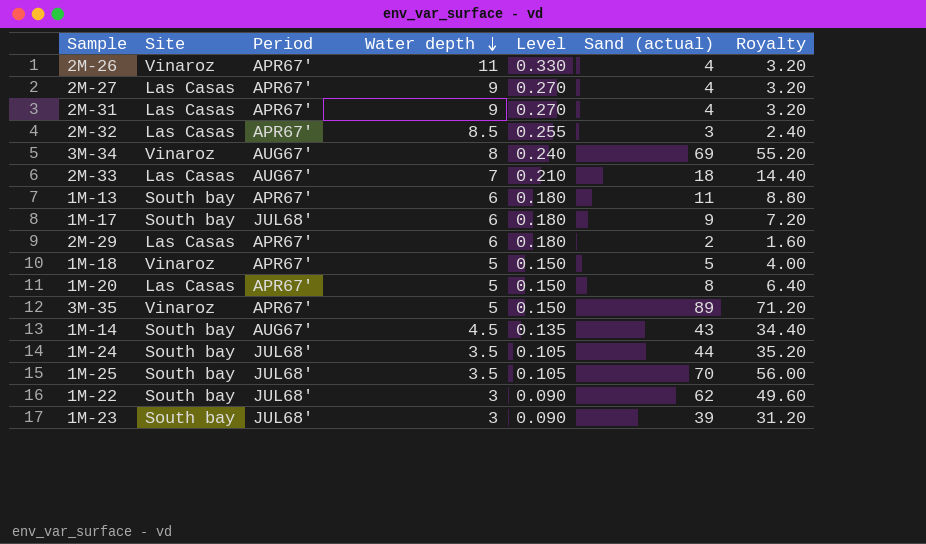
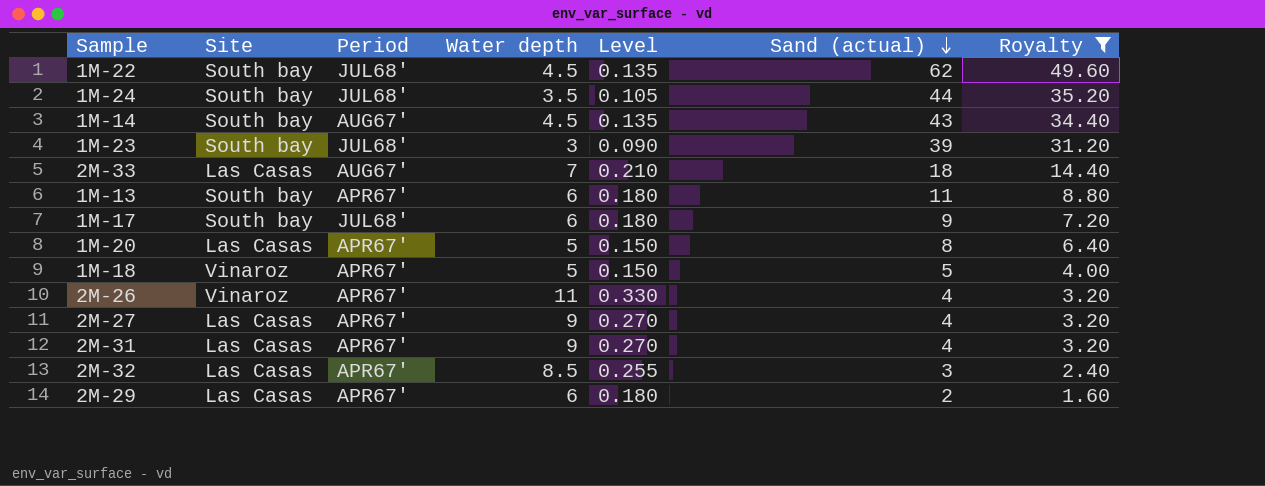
filter: none -> Royalty <= 49.60
row order: Water depth descending -> Sand (actual) descending
1M-22 | Water depth: 3 -> 4.5
1M-22 | Level: 0.090 -> 0.135

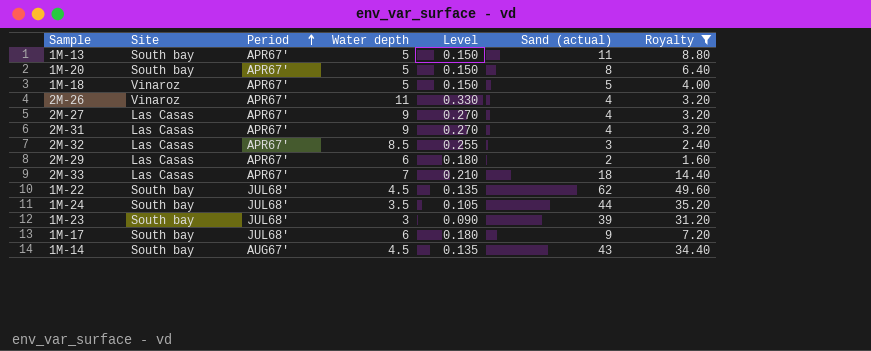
row order: Sand (actual) descending -> Period ascending
1M-13 | Water depth: 6 -> 5
1M-13 | Level: 0.180 -> 0.150
1M-20 | Site: Las Casas -> South bay
2M-33 | Period: AUG67' -> APR67'

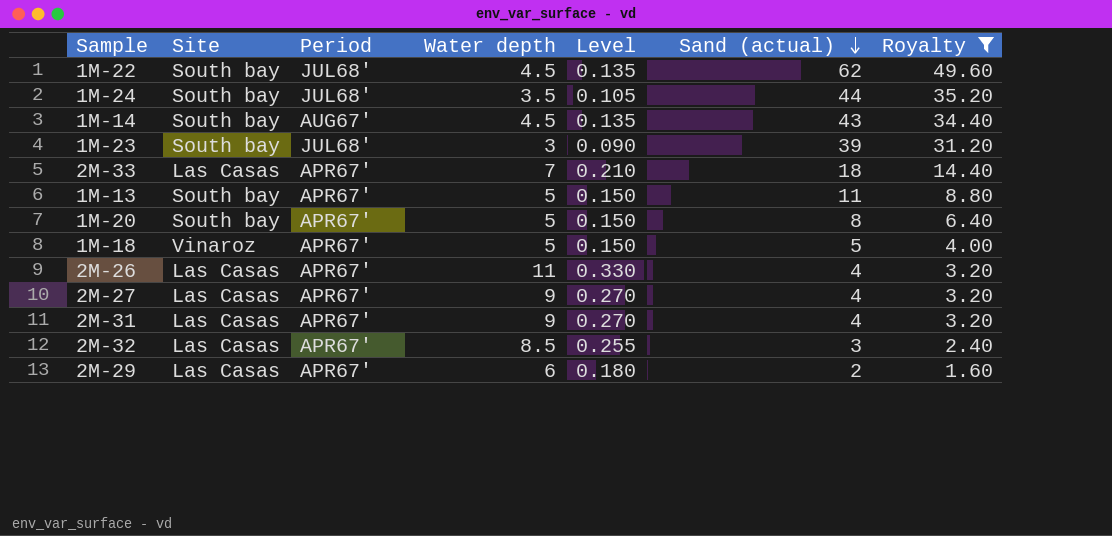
row order: Period ascending -> Sand (actual) descending
row 1M-17: South bay | JUL68' | 6 | 0.180 | 9 | 7.20 -> none
2M-26 | Site: Vinaroz -> Las Casas

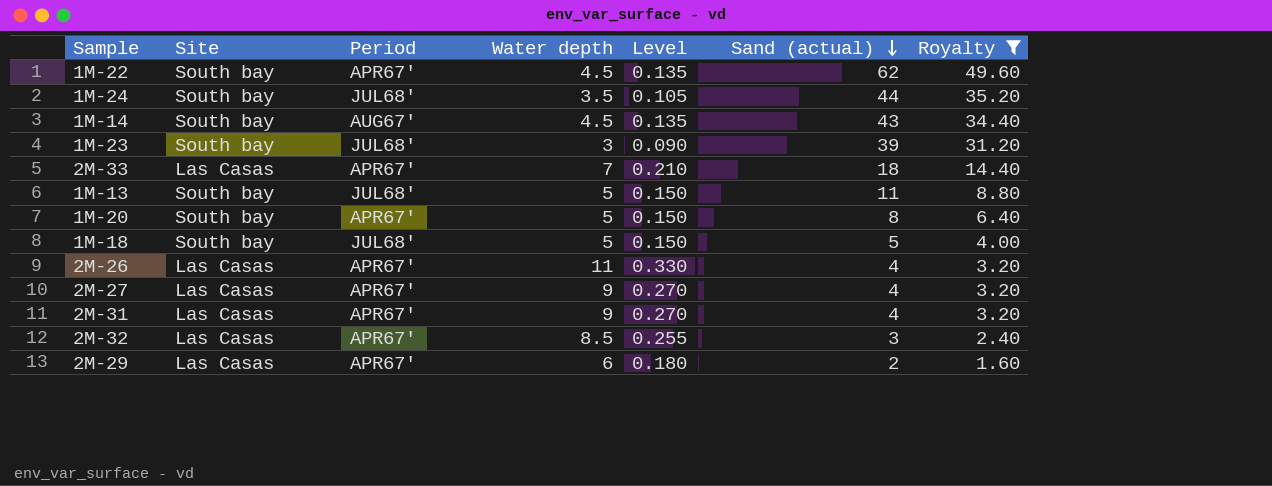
1M-22 | Period: JUL68' -> APR67'
1M-13 | Period: APR67' -> JUL68'
1M-18 | Site: Vinaroz -> South bay
1M-18 | Period: APR67' -> JUL68'

